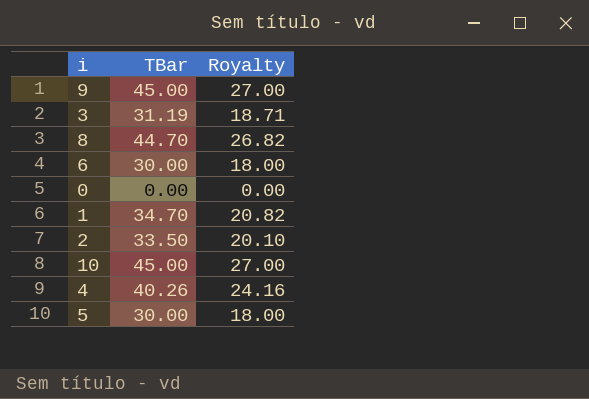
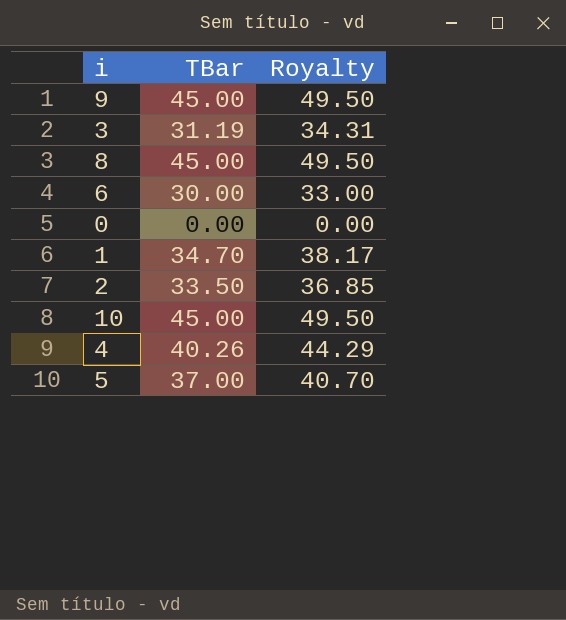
column Royalty | formula: [TBar] * 0.6 -> [TBar] * 1.1
8 | TBar: 44.70 -> 45.00
5 | TBar: 30.00 -> 37.00

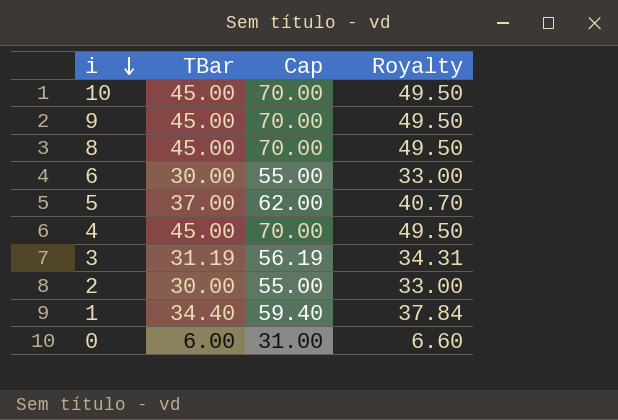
row order: none -> i descending
column Cap | formula: none -> [TBar] + 25
4 | TBar: 40.26 -> 45.00
4 | Royalty: 44.29 -> 49.50
2 | TBar: 33.50 -> 30.00
2 | Royalty: 36.85 -> 33.00
1 | TBar: 34.70 -> 34.40
1 | Royalty: 38.17 -> 37.84
0 | TBar: 0.00 -> 6.00
0 | Royalty: 0.00 -> 6.60

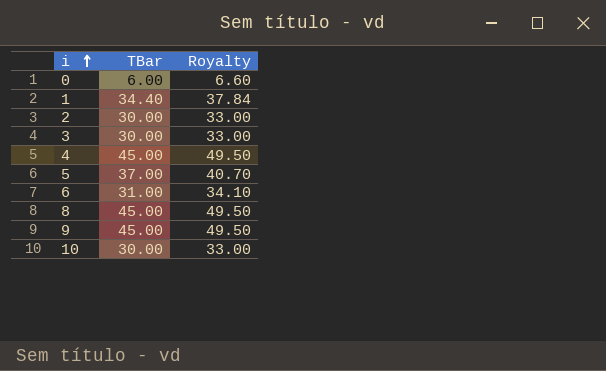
row order: i descending -> i ascending
column Cap | formula: [TBar] + 25 -> none
3 | TBar: 31.19 -> 30.00
3 | Royalty: 34.31 -> 33.00
6 | TBar: 30.00 -> 31.00
6 | Royalty: 33.00 -> 34.10
10 | TBar: 45.00 -> 30.00
10 | Royalty: 49.50 -> 33.00

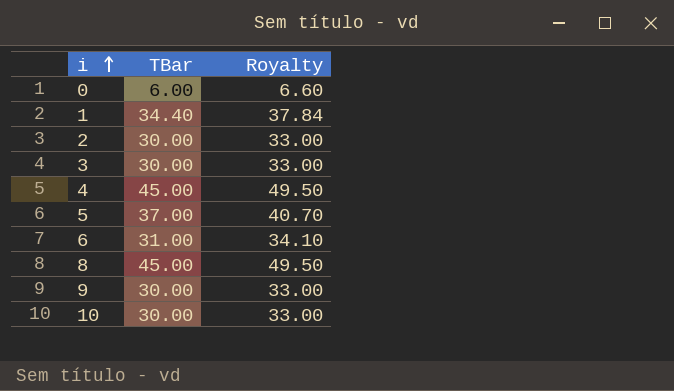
9 | TBar: 45.00 -> 30.00
9 | Royalty: 49.50 -> 33.00

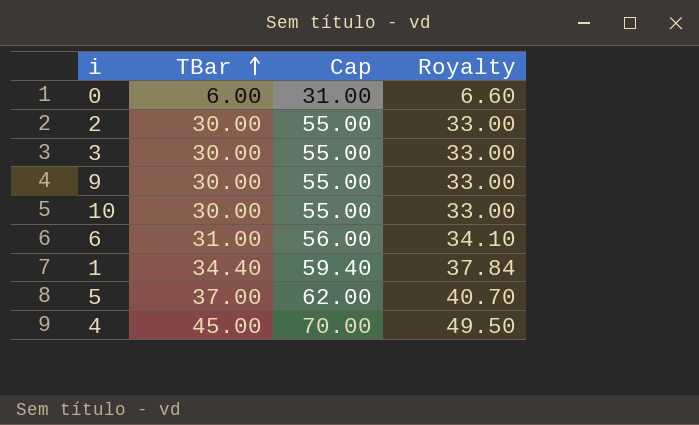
row order: i ascending -> TBar ascending
column Cap | formula: none -> [TBar] + 25
row 8: 45.00 | 49.50 -> none

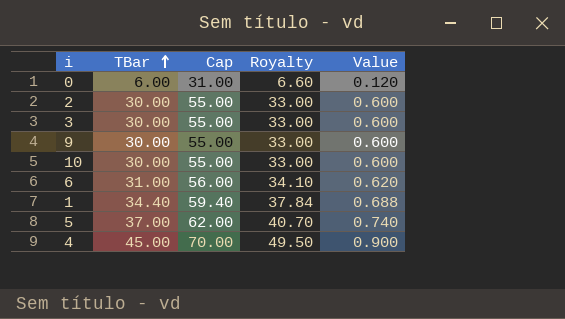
column Value | formula: none -> [TBar] * 0.02

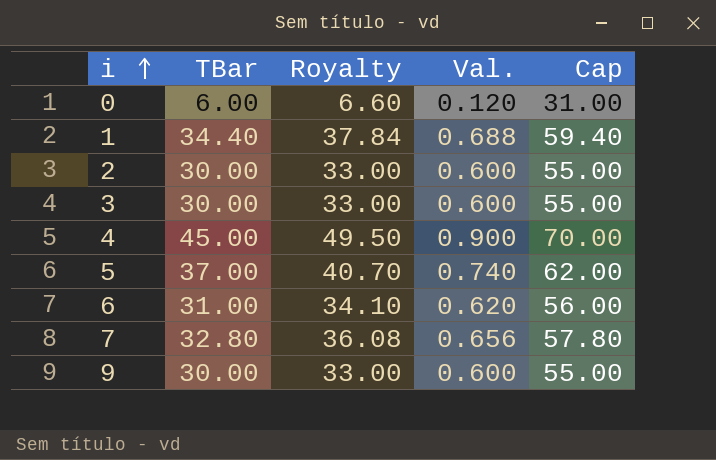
row order: TBar ascending -> i ascending
column name: Value -> Val.
column Cap | position: 3 -> 5
row 10: 30.00 | 55.00 | 33.00 | 0.600 -> none
row 7: none -> 32.80 | 36.08 | 0.656 | 57.80

